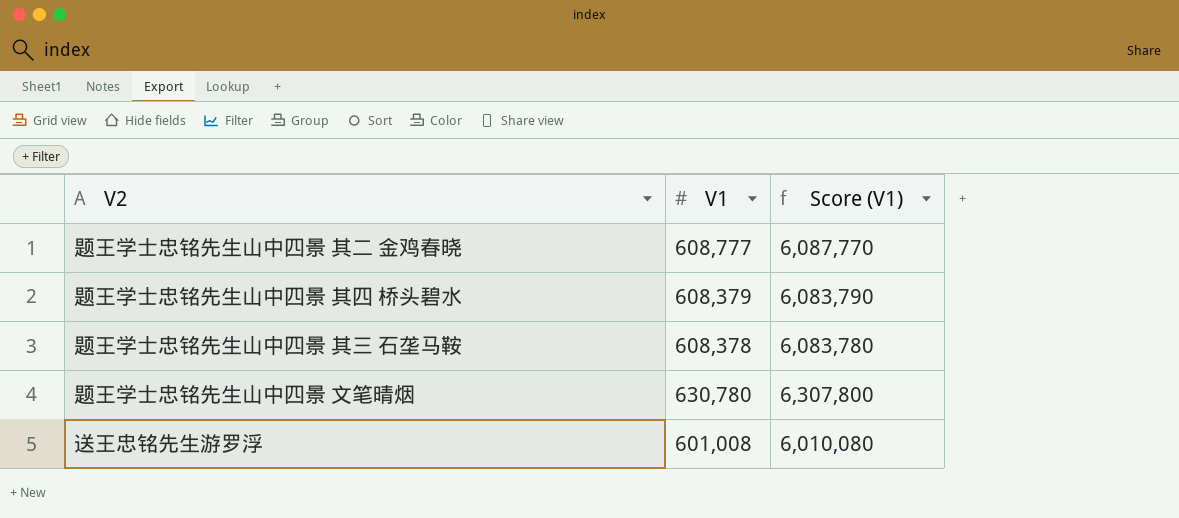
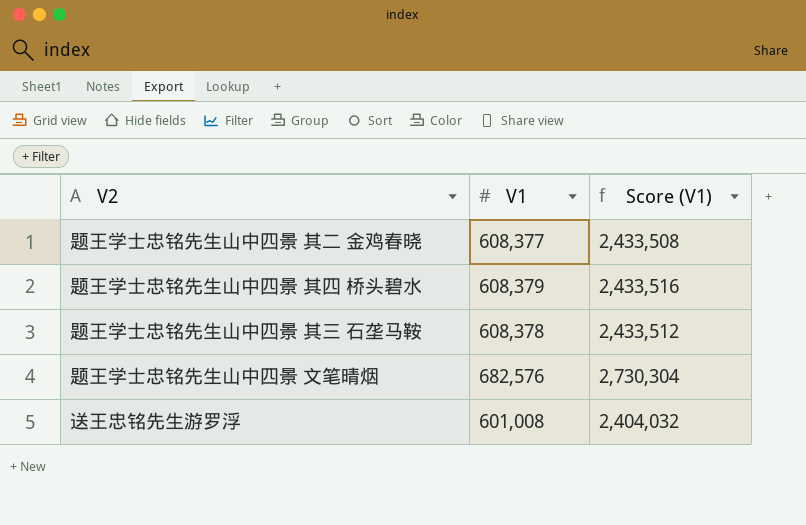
column Score (V1) | formula: [V1] * 10 -> [V1] * 4
题王学士忠铭先生山中四景 其二 金鸡春晓 | V1: 608,777 -> 608,377
题王学士忠铭先生山中四景 文笔晴烟 | V1: 630,780 -> 682,576

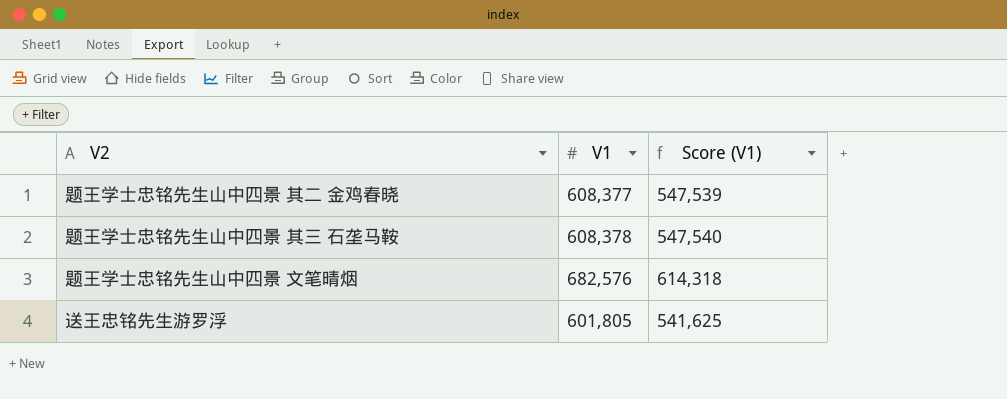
column Score (V1) | formula: [V1] * 4 -> [V1] * 0.9
row 题王学士忠铭先生山中四景 其四 桥头碧水: 608,379 | 2,433,516 -> none
送王忠铭先生游罗浮 | V1: 601,008 -> 601,805

